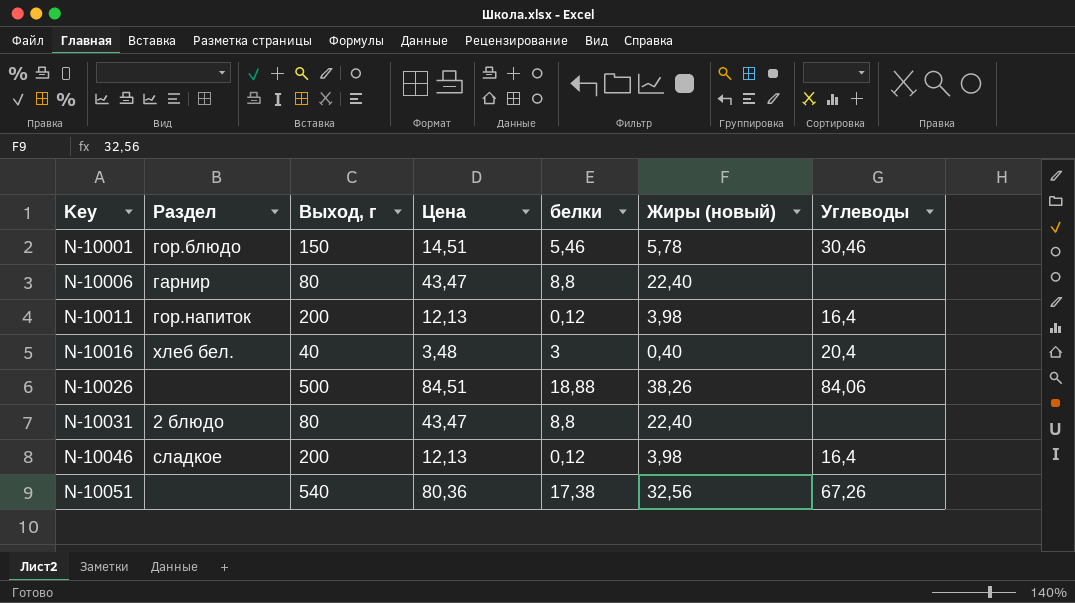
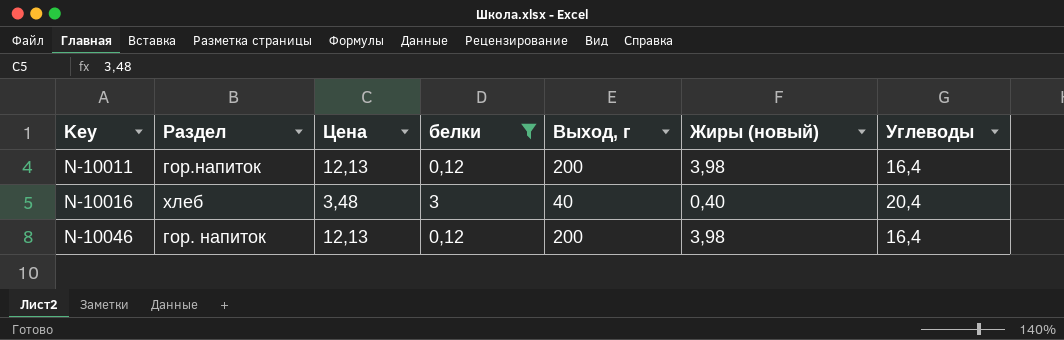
filter: none -> белки <= 3
column Выход, г | position: 3 -> 5
N-10016 | Раздел: хлеб бел. -> хлеб
N-10046 | Раздел: сладкое -> гор. напиток

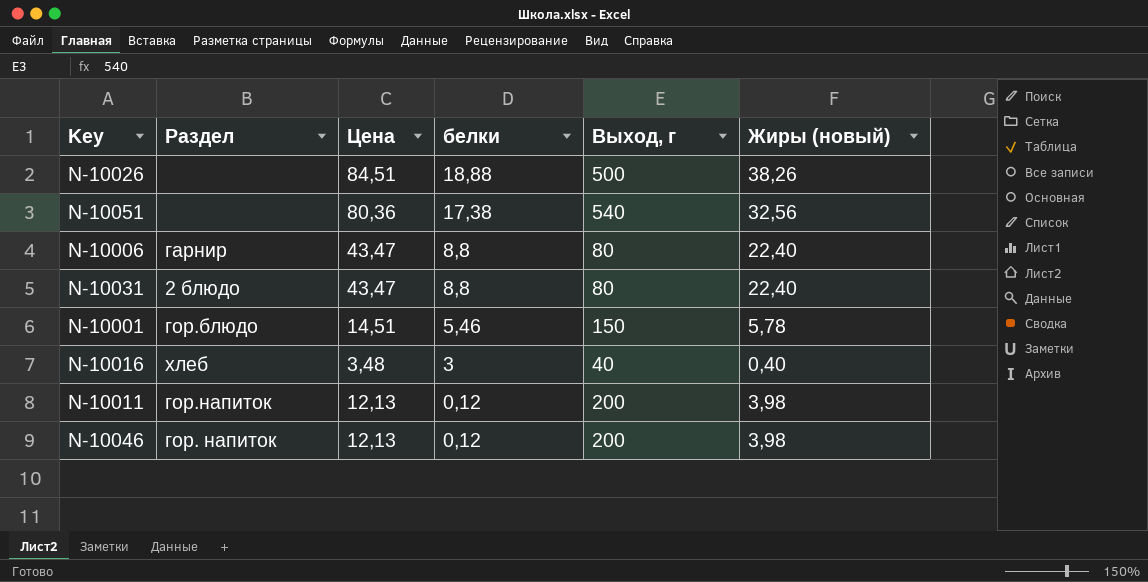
filter: белки <= 3 -> none
row order: Key ascending -> белки descending
column Углеводы | position: 7 -> none

